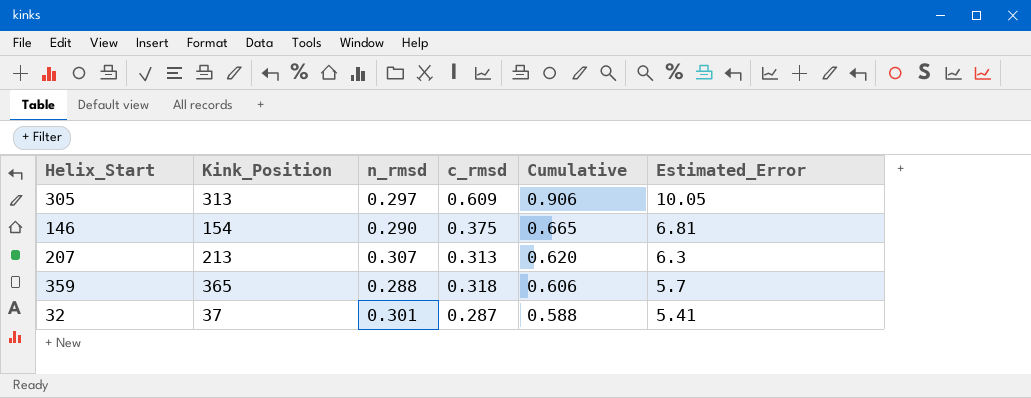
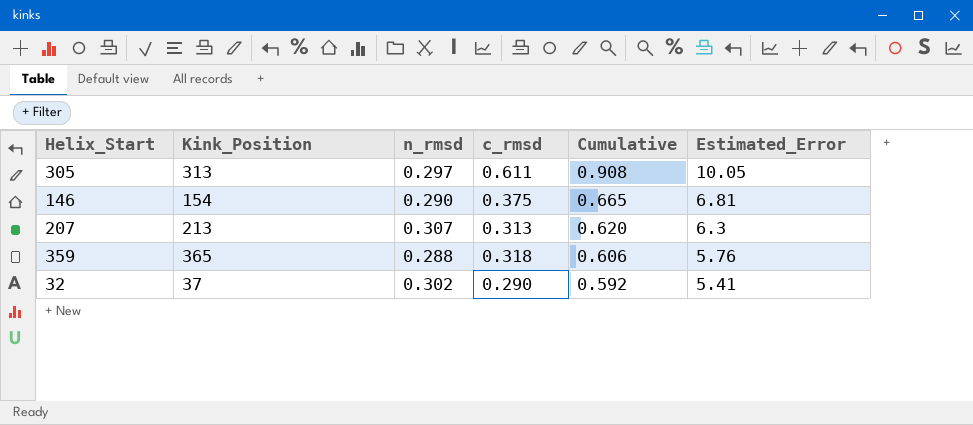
305 | c_rmsd: 0.609 -> 0.611
305 | Cumulative: 0.906 -> 0.908
359 | Estimated_Error: 5.7 -> 5.76
32 | n_rmsd: 0.301 -> 0.302
32 | c_rmsd: 0.287 -> 0.290
32 | Cumulative: 0.588 -> 0.592

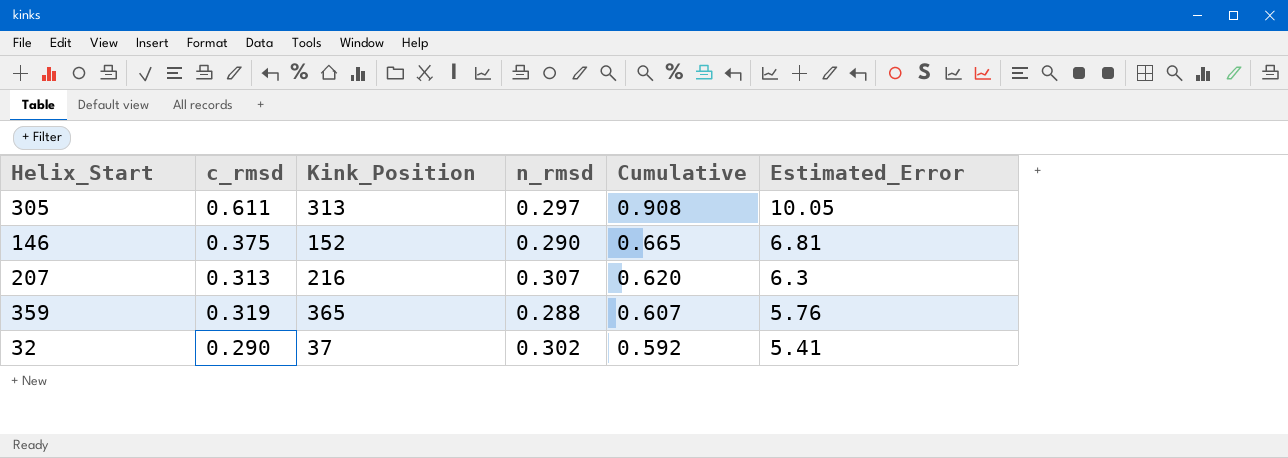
column c_rmsd | position: 4 -> 2
146 | Kink_Position: 154 -> 152
207 | Kink_Position: 213 -> 216
359 | c_rmsd: 0.318 -> 0.319
359 | Cumulative: 0.606 -> 0.607

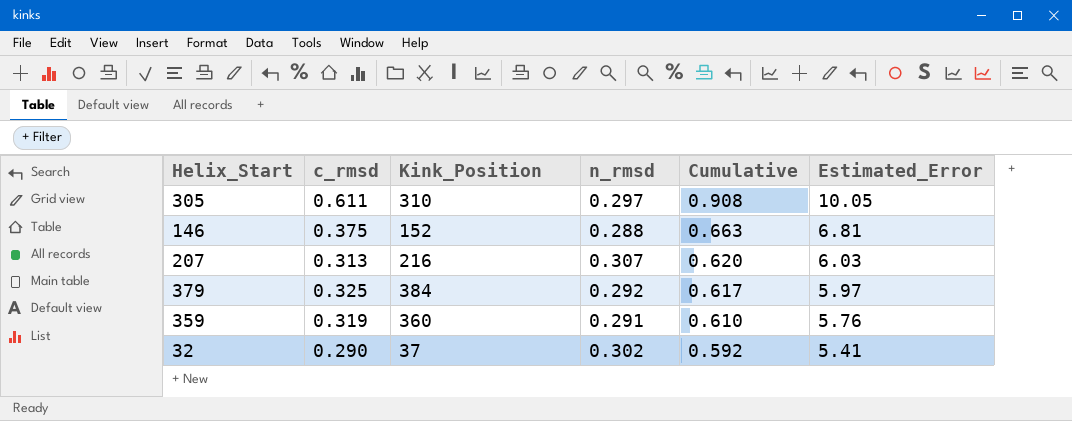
305 | Kink_Position: 313 -> 310
146 | n_rmsd: 0.290 -> 0.288
146 | Cumulative: 0.665 -> 0.663
207 | Estimated_Error: 6.3 -> 6.03
row 379: none -> 0.325 | 384 | 0.292 | 0.617 | 5.97
359 | Kink_Position: 365 -> 360
359 | n_rmsd: 0.288 -> 0.291
359 | Cumulative: 0.607 -> 0.610

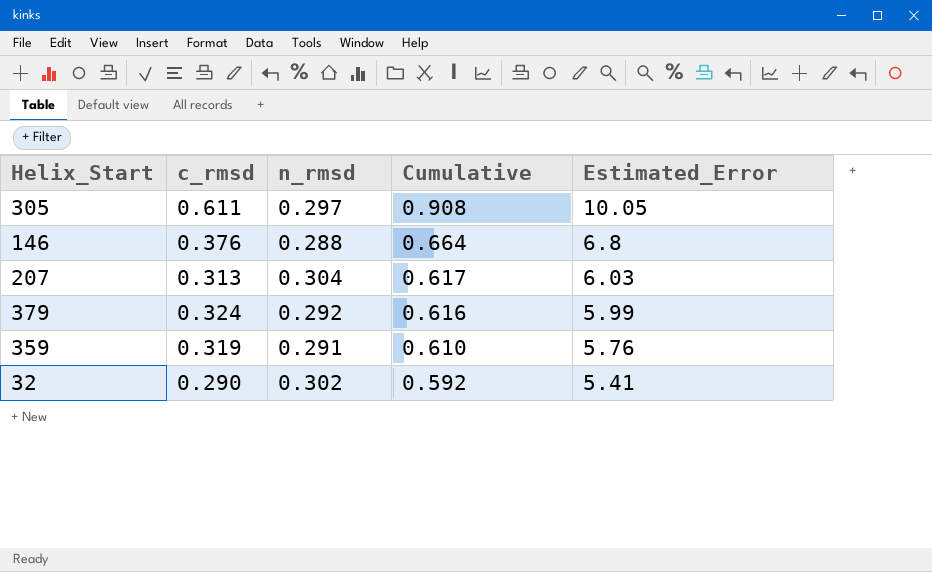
column Kink_Position | position: 3 -> none
146 | c_rmsd: 0.375 -> 0.376
146 | Cumulative: 0.663 -> 0.664
146 | Estimated_Error: 6.81 -> 6.8
207 | n_rmsd: 0.307 -> 0.304
207 | Cumulative: 0.620 -> 0.617
379 | c_rmsd: 0.325 -> 0.324
379 | Cumulative: 0.617 -> 0.616
379 | Estimated_Error: 5.97 -> 5.99

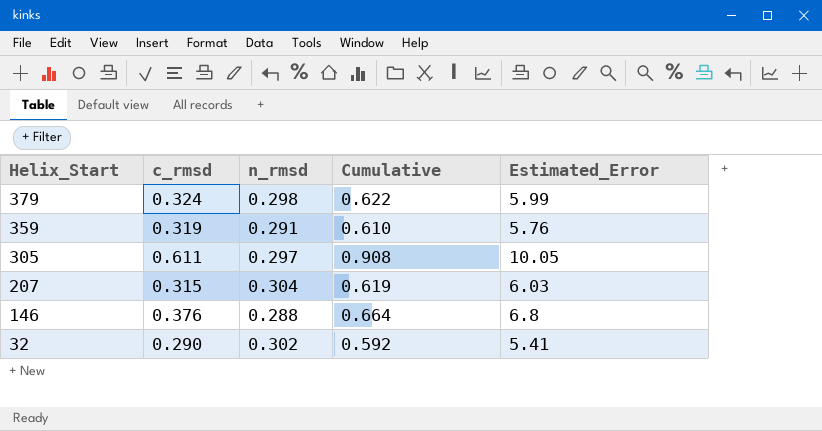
row order: Cumulative descending -> Helix_Start descending
379 | n_rmsd: 0.292 -> 0.298
379 | Cumulative: 0.616 -> 0.622
207 | c_rmsd: 0.313 -> 0.315
207 | Cumulative: 0.617 -> 0.619

